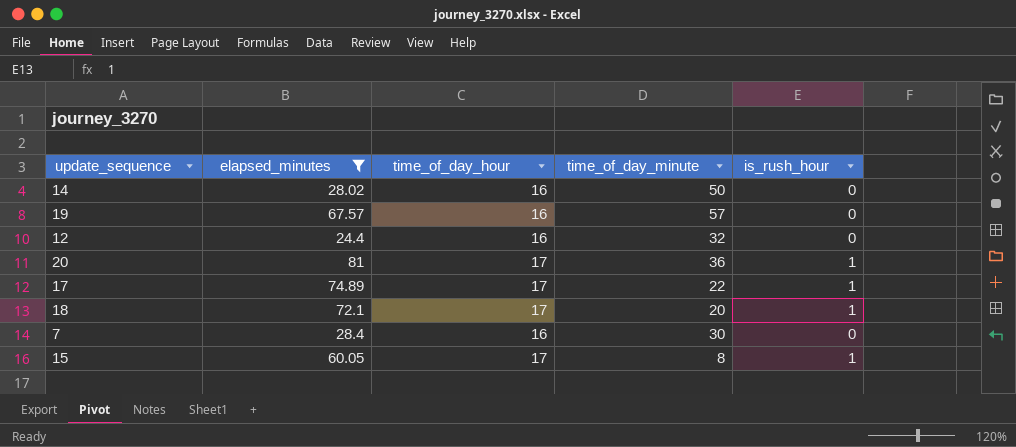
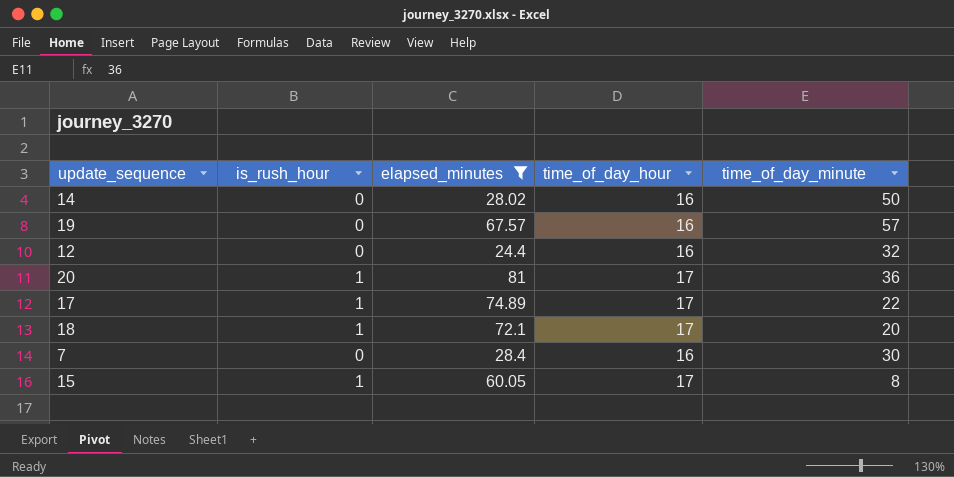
column is_rush_hour | position: 5 -> 2

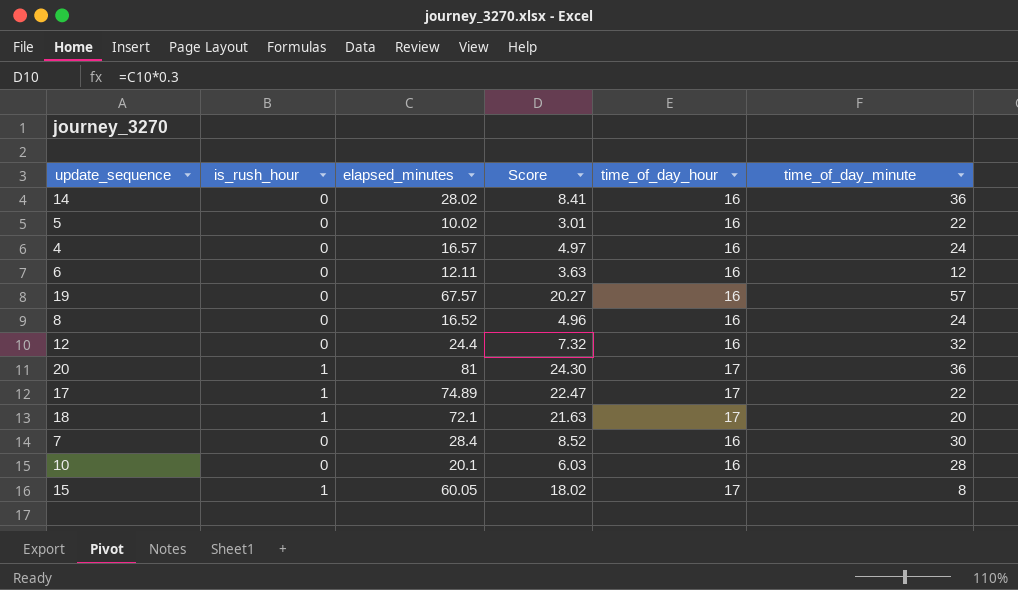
filter: elapsed_minutes >= 24.4 -> none
column Score | formula: none -> [elapsed_minutes] * 0.3
14 | time_of_day_minute: 50 -> 36

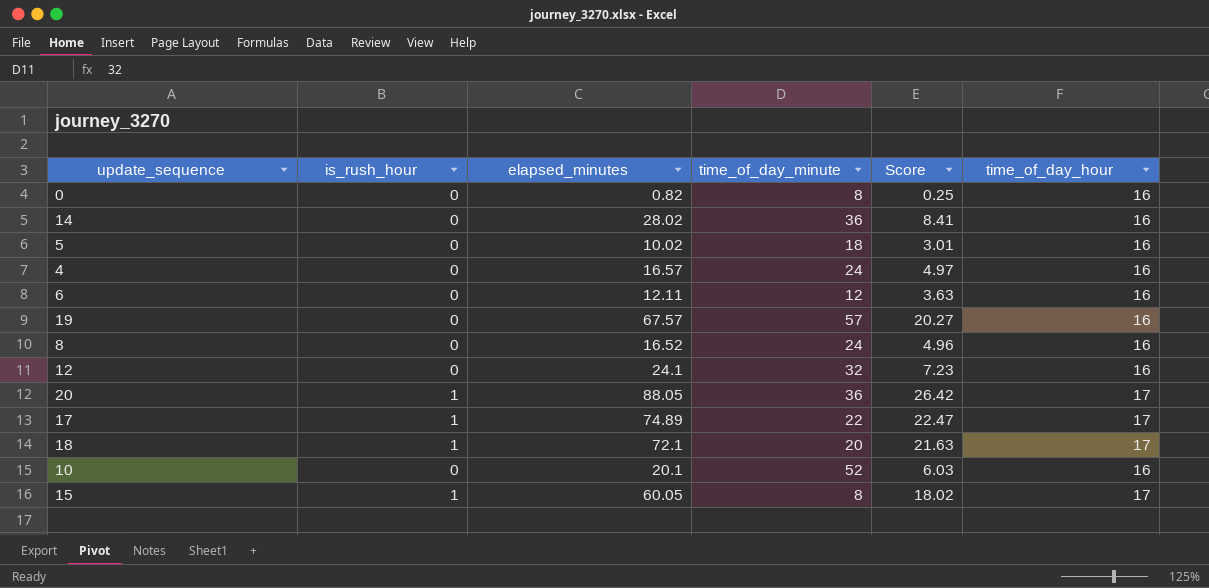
column time_of_day_minute | position: 6 -> 4
row 7: 0 | 28.4 | 8.52 | 16 | 30 -> none
row 0: none -> 0 | 0.82 | 8 | 0.25 | 16
5 | time_of_day_minute: 22 -> 18
12 | elapsed_minutes: 24.4 -> 24.1
12 | Score: 7.32 -> 7.23
20 | elapsed_minutes: 81 -> 88.05
20 | Score: 24.30 -> 26.42
10 | time_of_day_minute: 28 -> 52

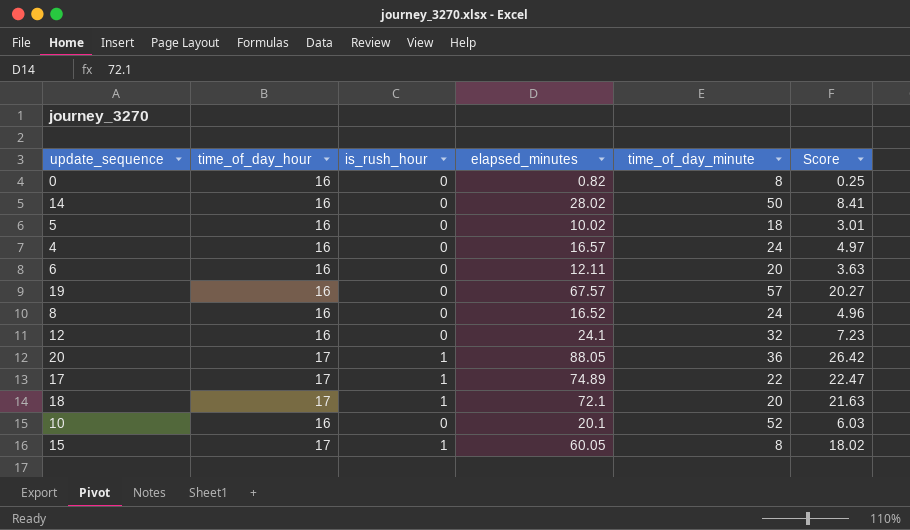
column time_of_day_hour | position: 6 -> 2
14 | time_of_day_minute: 36 -> 50
6 | time_of_day_minute: 12 -> 20

